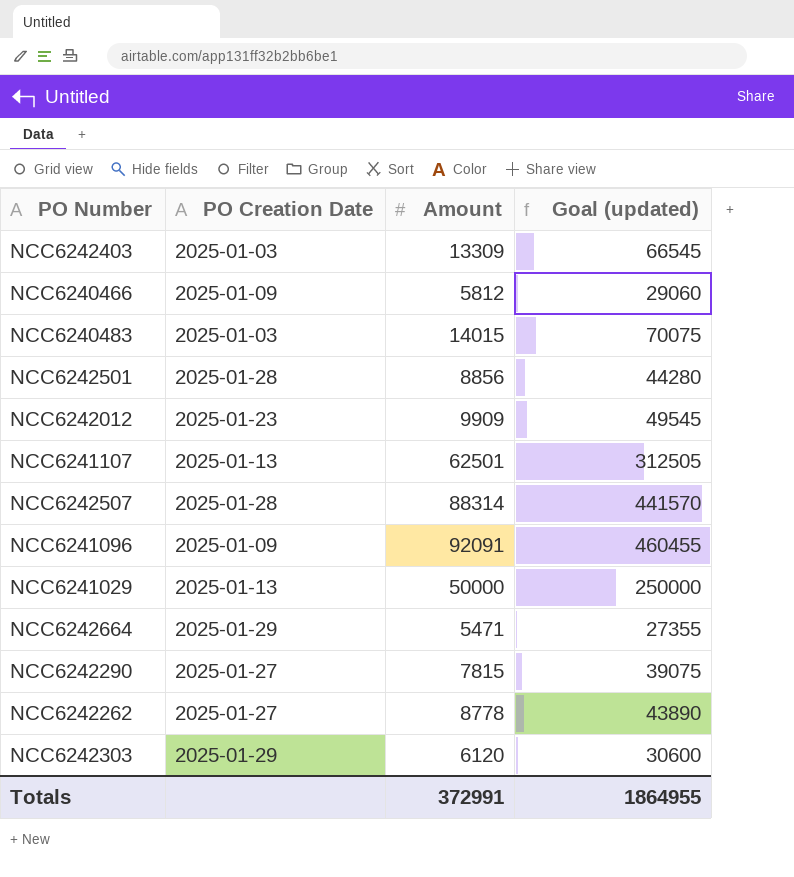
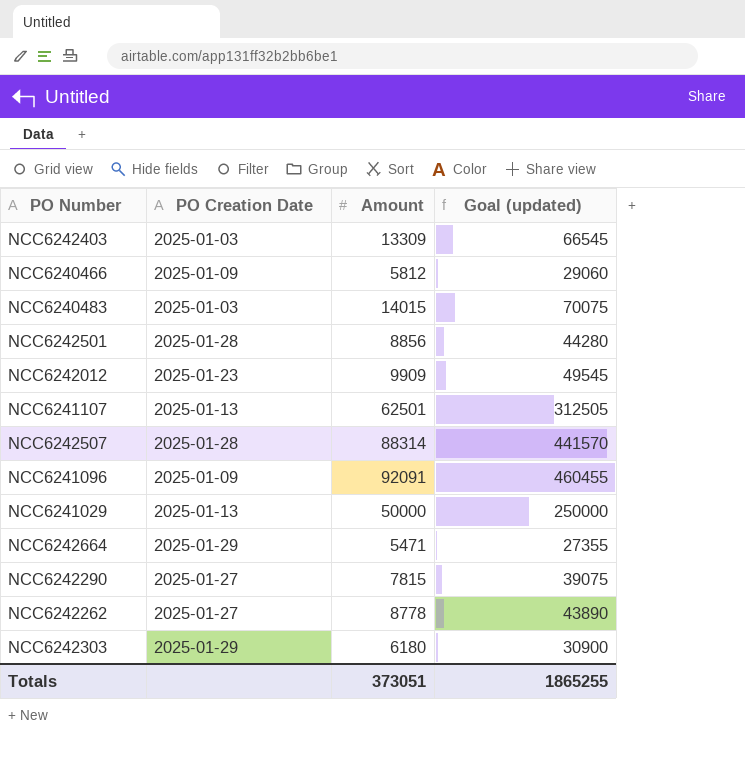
NCC6242303 | Amount: 6120 -> 6180
NCC6242303 | Goal (updated): 30600 -> 30900
Totals | Amount: 372991 -> 373051
Totals | Goal (updated): 1864955 -> 1865255

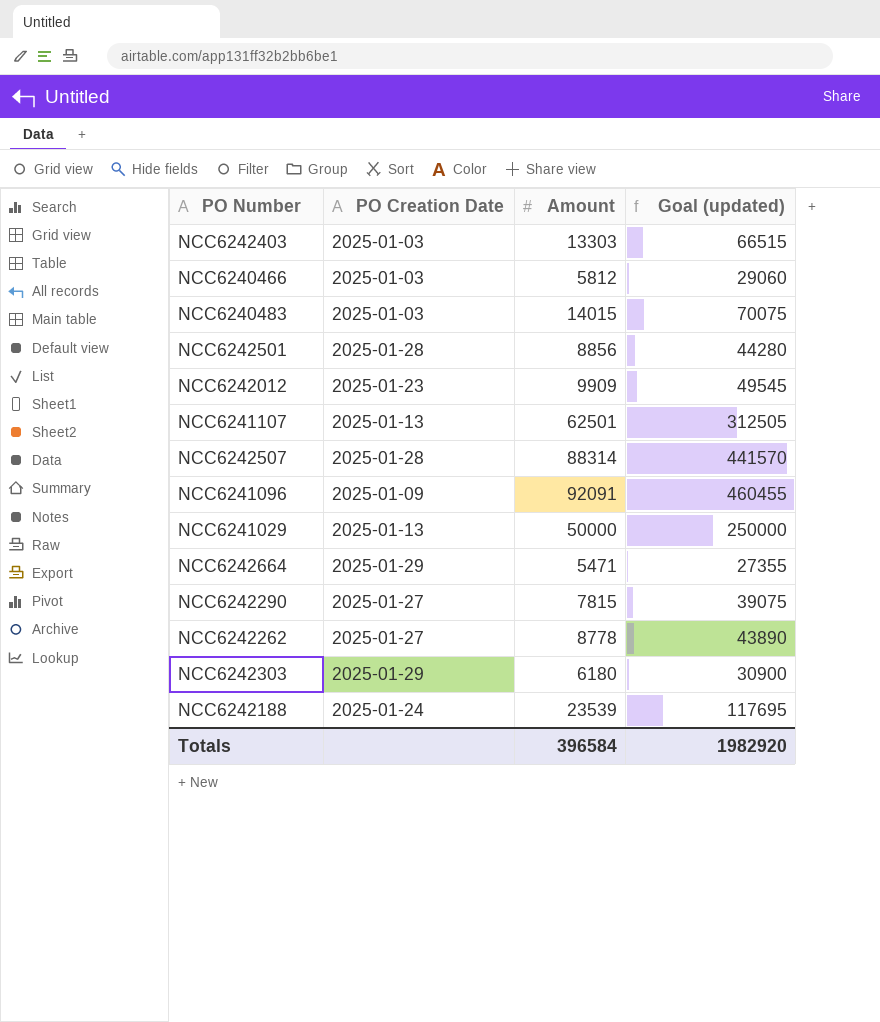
NCC6242403 | Amount: 13309 -> 13303
NCC6242403 | Goal (updated): 66545 -> 66515
NCC6240466 | PO Creation Date: 2025-01-09 -> 2025-01-03
row NCC6242188: none -> 2025-01-24 | 23539 | 117695
Totals | Amount: 373051 -> 396584
Totals | Goal (updated): 1865255 -> 1982920

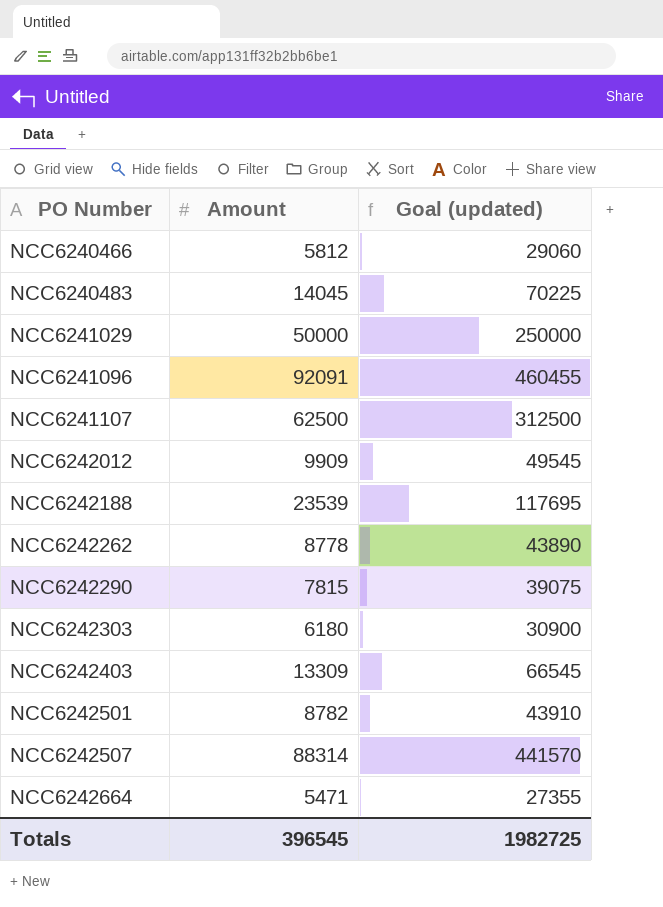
row order: none -> PO Number ascending
column PO Creation Date | position: 2 -> none
NCC6240483 | Amount: 14015 -> 14045
NCC6240483 | Goal (updated): 70075 -> 70225
NCC6241107 | Amount: 62501 -> 62500
NCC6241107 | Goal (updated): 312505 -> 312500
NCC6242403 | Amount: 13303 -> 13309
NCC6242403 | Goal (updated): 66515 -> 66545
NCC6242501 | Amount: 8856 -> 8782
NCC6242501 | Goal (updated): 44280 -> 43910
Totals | Amount: 396584 -> 396545
Totals | Goal (updated): 1982920 -> 1982725

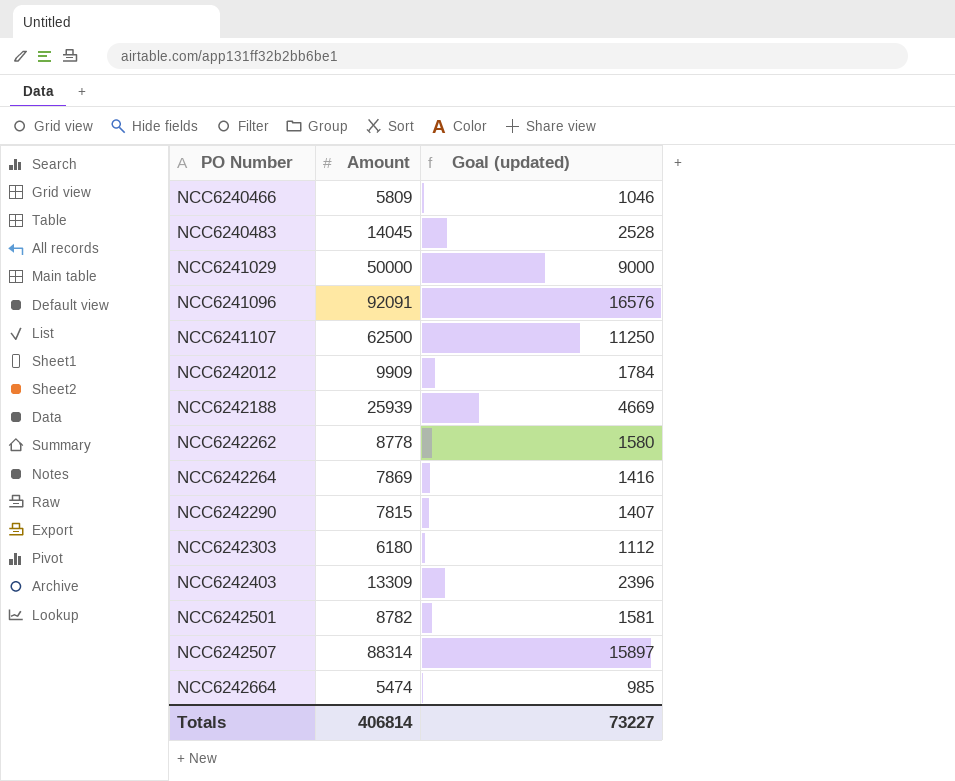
column Goal (updated) | formula: [Amount] * 5 -> [Amount] * 0.18
NCC6240466 | Amount: 5812 -> 5809
NCC6242188 | Amount: 23539 -> 25939
row NCC6242264: none -> 7869 | 1416
NCC6242664 | Amount: 5471 -> 5474
Totals | Amount: 396545 -> 406814
Totals | Goal (updated): 1982725 -> 73227

